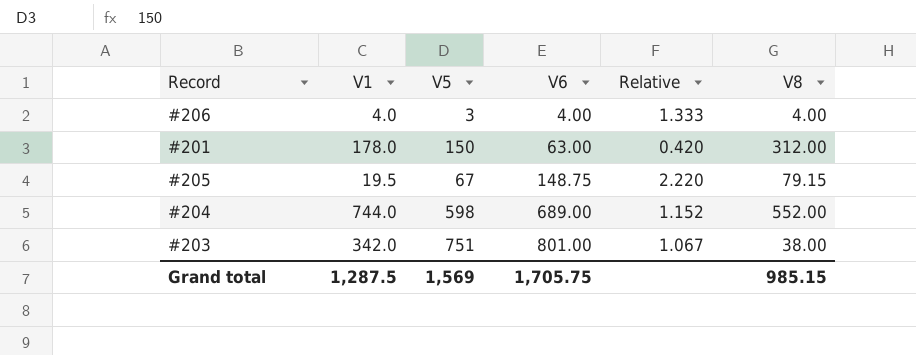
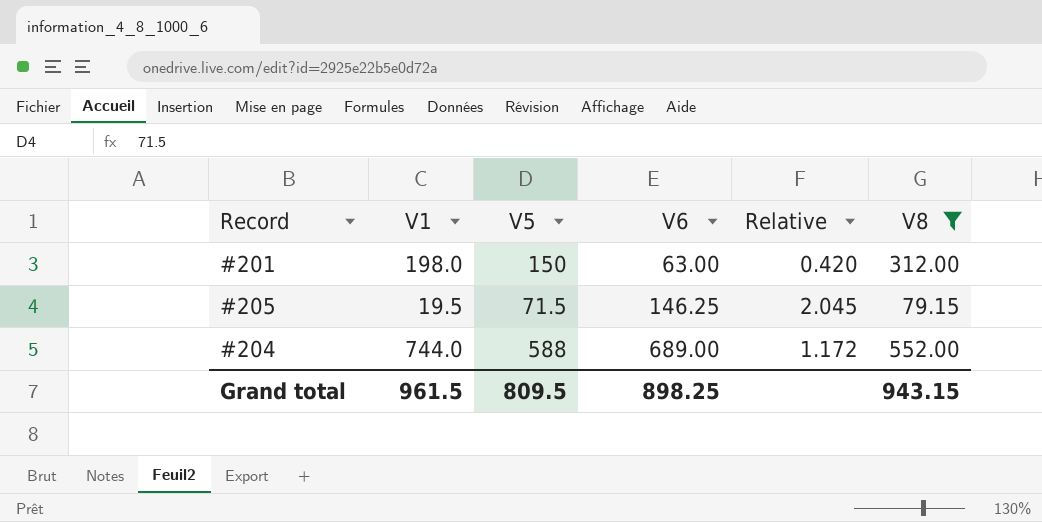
filter: none -> V8 >= 79.15
#201 | V1: 178.0 -> 198.0
#205 | V5: 67 -> 71.5
#205 | V6: 148.75 -> 146.25
#205 | Relative: 2.220 -> 2.045
#204 | V5: 598 -> 588
#204 | Relative: 1.152 -> 1.172
Grand total | V1: 1,287.5 -> 961.5
Grand total | V5: 1,569 -> 809.5
Grand total | V6: 1,705.75 -> 898.25
Grand total | V8: 985.15 -> 943.15

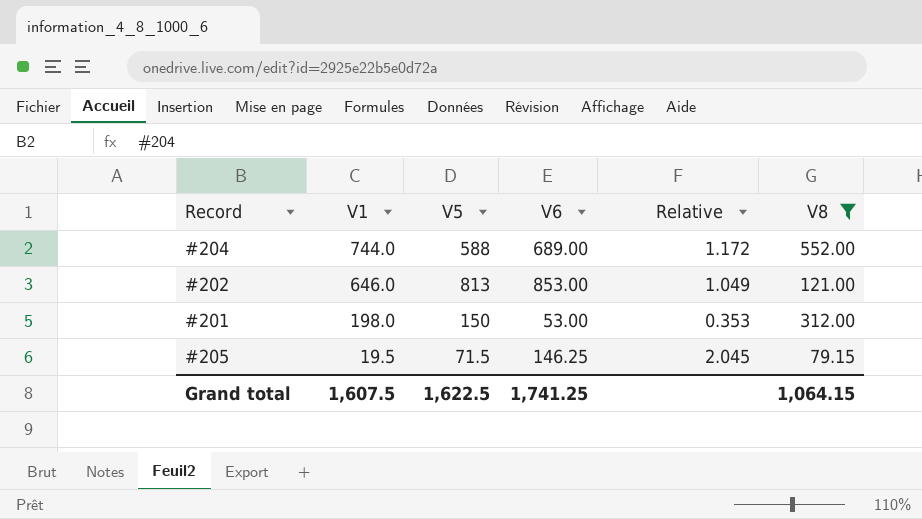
row order: V6 ascending -> V1 descending
row #202: none -> 646.0 | 813 | 853.00 | 1.049 | 121.00
#201 | V6: 63.00 -> 53.00
#201 | Relative: 0.420 -> 0.353
Grand total | V1: 961.5 -> 1,607.5
Grand total | V5: 809.5 -> 1,622.5
Grand total | V6: 898.25 -> 1,741.25
Grand total | V8: 943.15 -> 1,064.15

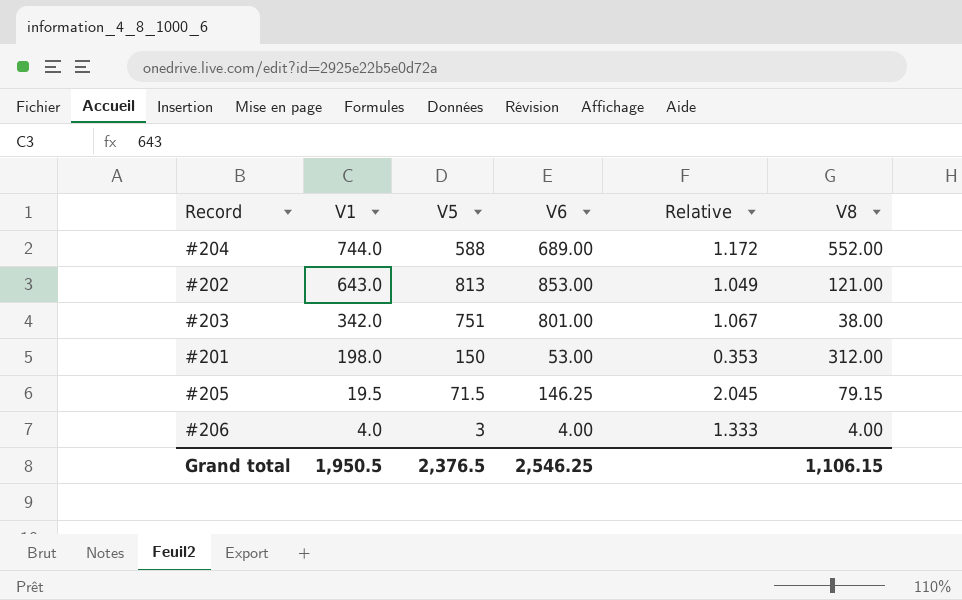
filter: V8 >= 79.15 -> none
#202 | V1: 646.0 -> 643.0
Grand total | V1: 1,607.5 -> 1,950.5
Grand total | V5: 1,622.5 -> 2,376.5
Grand total | V6: 1,741.25 -> 2,546.25
Grand total | V8: 1,064.15 -> 1,106.15

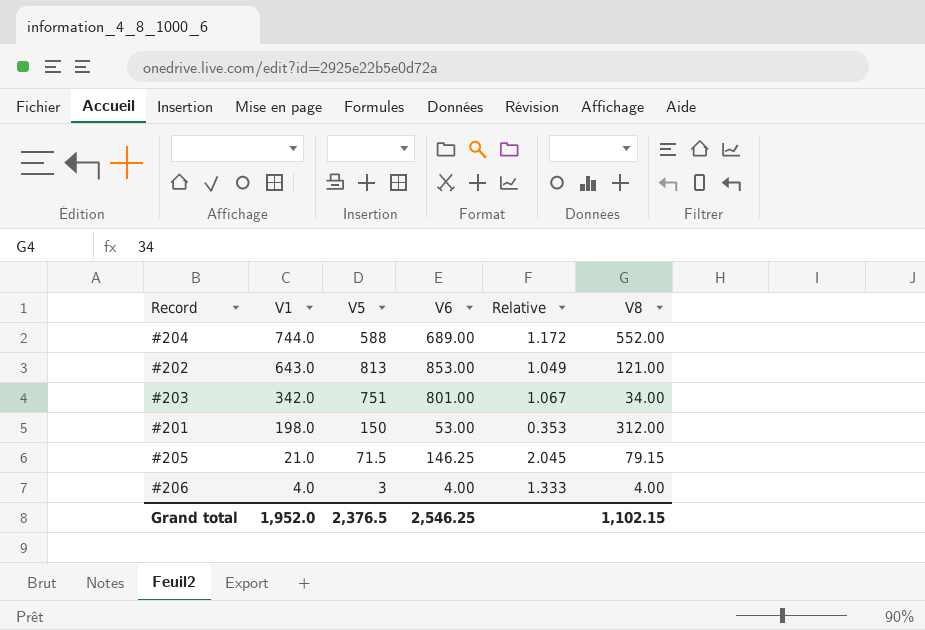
#203 | V8: 38.00 -> 34.00
#205 | V1: 19.5 -> 21.0
Grand total | V1: 1,950.5 -> 1,952.0
Grand total | V8: 1,106.15 -> 1,102.15

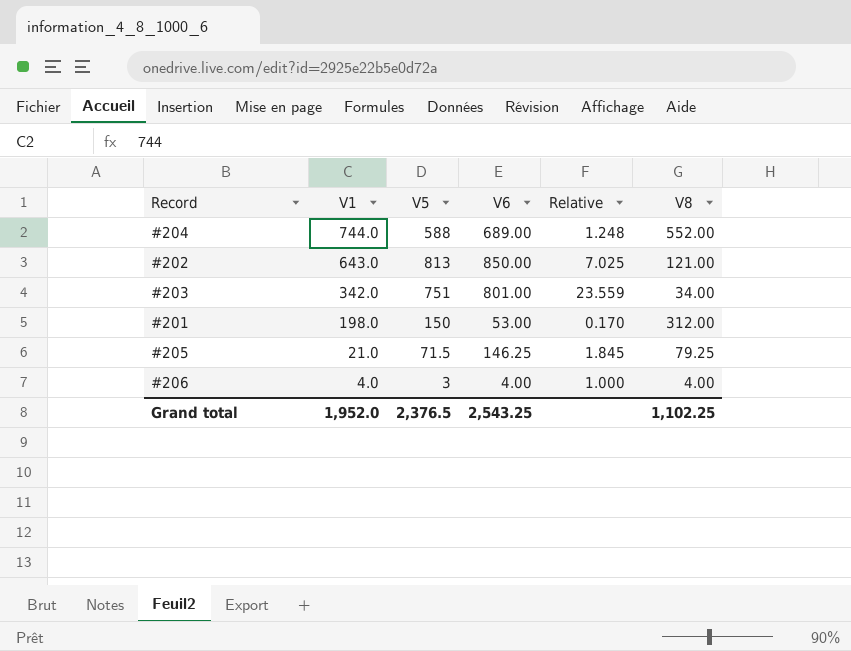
column Relative | formula: [V6] / [V5] -> [V6] / [V8]
#202 | V6: 853.00 -> 850.00
#205 | V8: 79.15 -> 79.25
Grand total | V6: 2,546.25 -> 2,543.25
Grand total | V8: 1,102.15 -> 1,102.25

